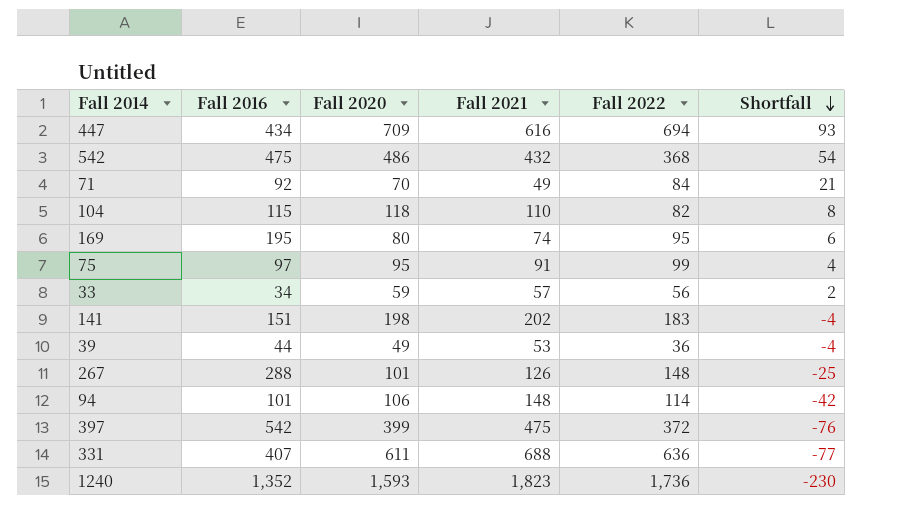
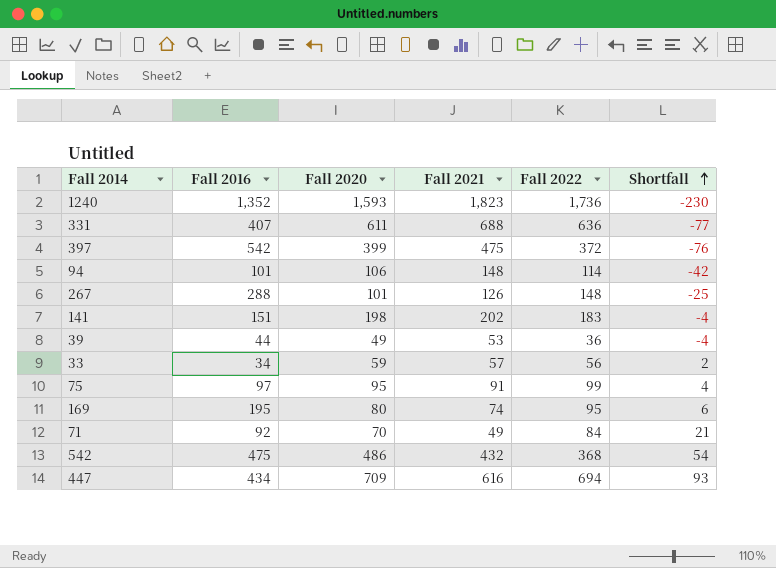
row order: Shortfall descending -> Shortfall ascending
row 104: 115 | 118 | 110 | 82 | 8 -> none

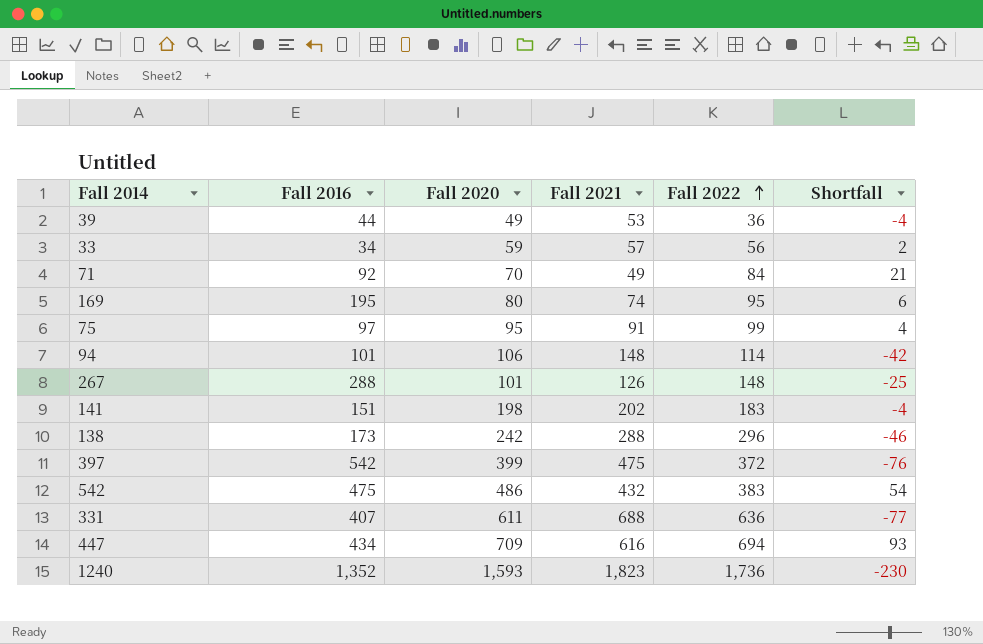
row order: Shortfall ascending -> Fall 2022 ascending
row 138: none -> 173 | 242 | 288 | 296 | -46
542 | Fall 2022: 368 -> 383

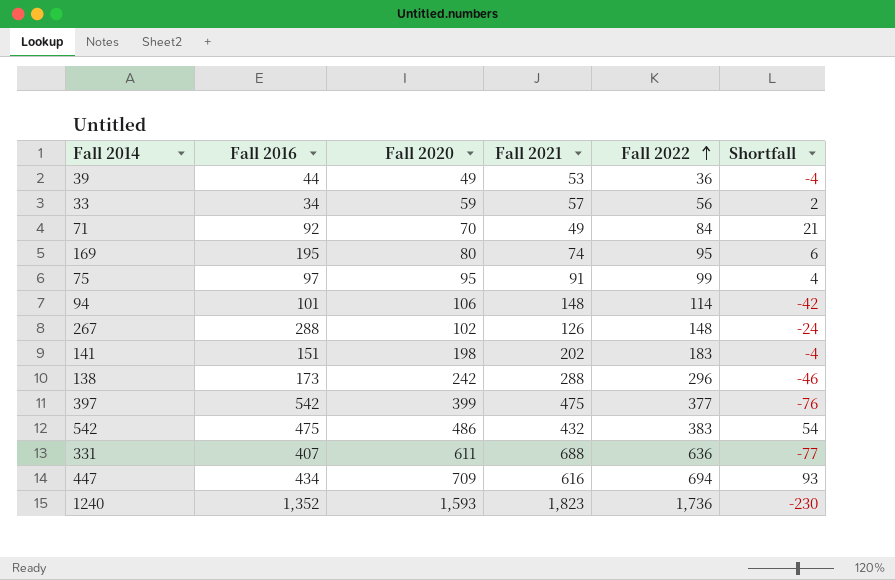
267 | Fall 2020: 101 -> 102
267 | Shortfall: -25 -> -24
397 | Fall 2022: 372 -> 377

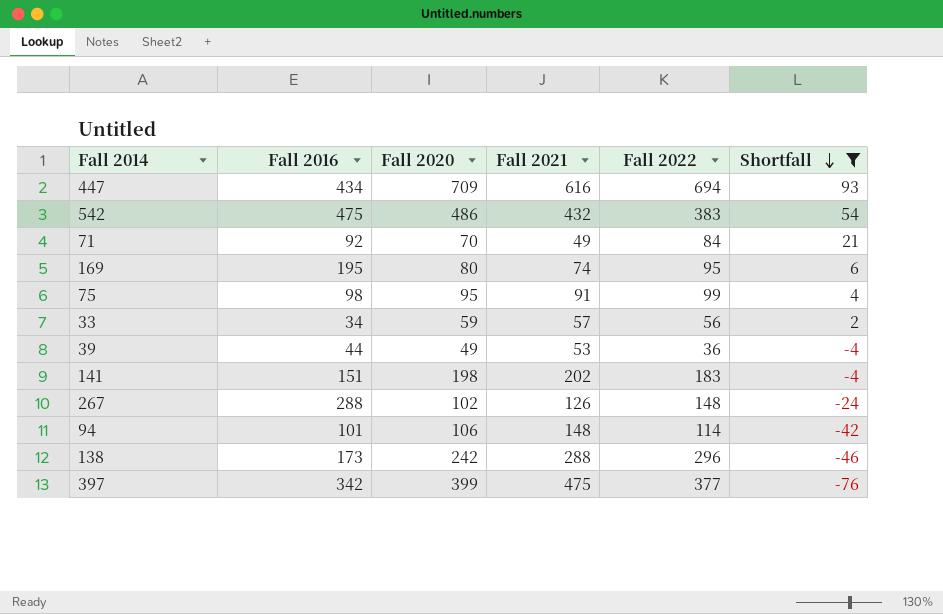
filter: none -> Shortfall >= -76
row order: Fall 2022 ascending -> Shortfall descending
75 | Fall 2016: 97 -> 98
397 | Fall 2016: 542 -> 342

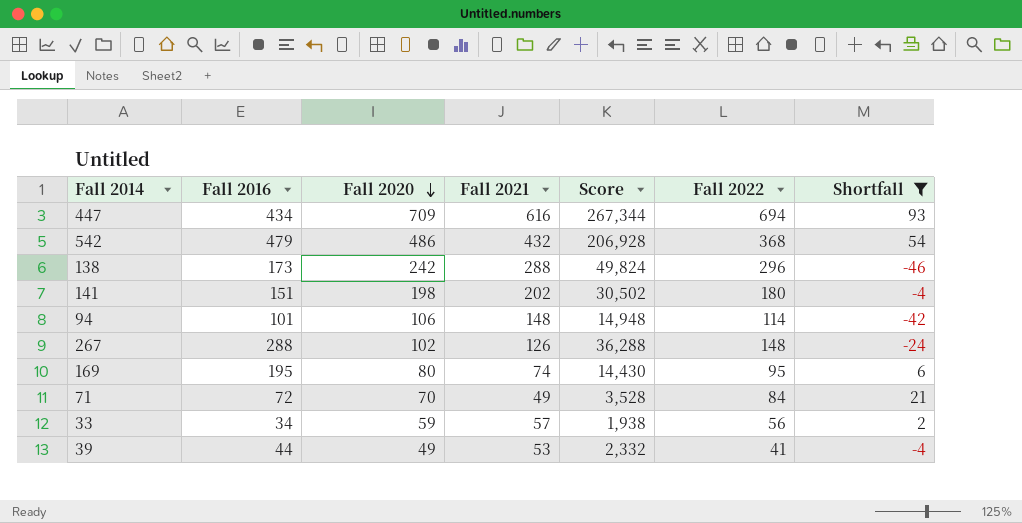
row order: Shortfall descending -> Fall 2020 descending
column Score | formula: none -> [Fall 2016] * [Fall 2021]
row 75: 98 | 95 | 91 | 99 | 4 -> none
row 397: 342 | 399 | 475 | 377 | -76 -> none
542 | Fall 2016: 475 -> 479
542 | Fall 2022: 383 -> 368
141 | Fall 2022: 183 -> 180
71 | Fall 2016: 92 -> 72
39 | Fall 2022: 36 -> 41

